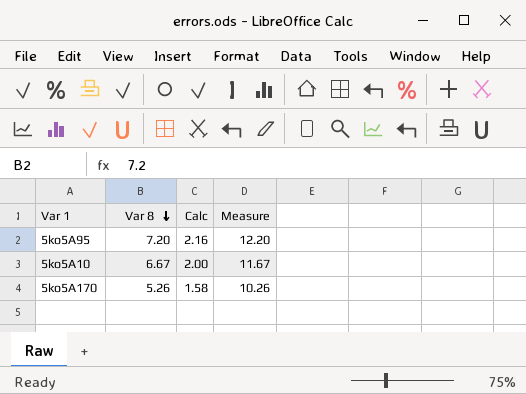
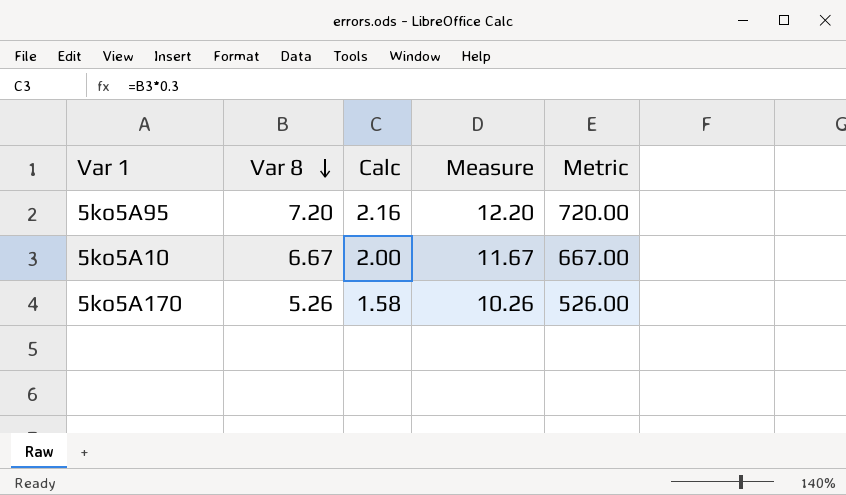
column Metric | formula: none -> [Var 8] * 100

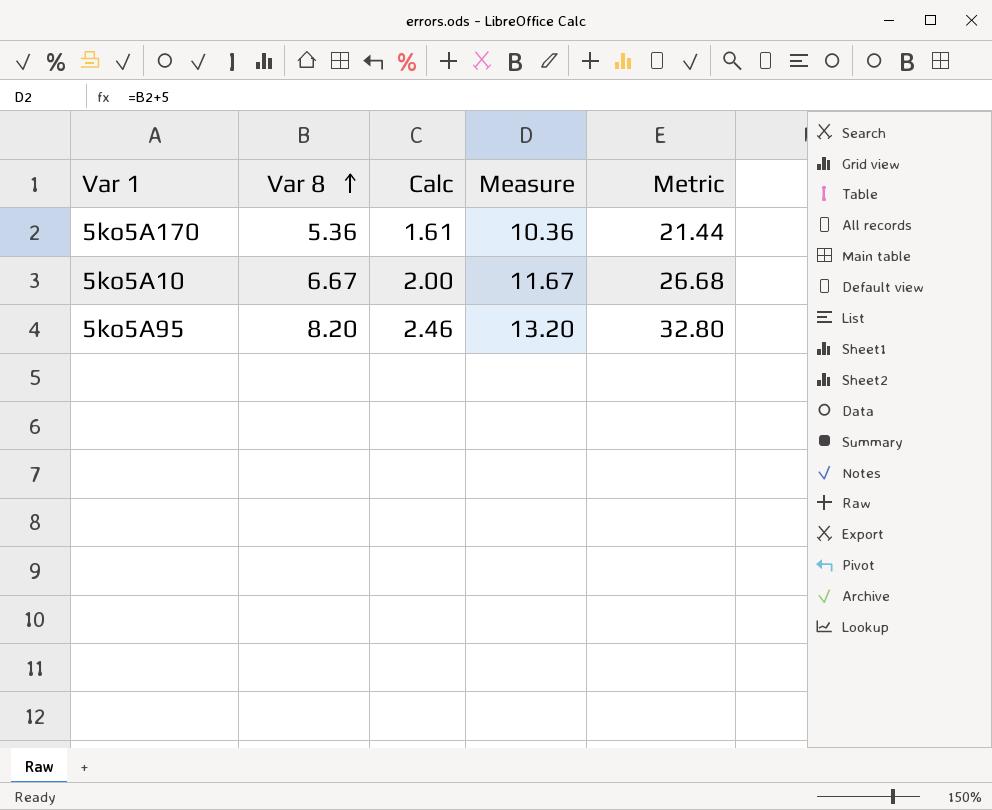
row order: Var 8 descending -> Var 8 ascending
column Metric | formula: [Var 8] * 100 -> [Var 8] * 4
5ko5A170 | Var 8: 5.26 -> 5.36
5ko5A170 | Calc: 1.58 -> 1.61
5ko5A170 | Measure: 10.26 -> 10.36
5ko5A95 | Var 8: 7.20 -> 8.20
5ko5A95 | Calc: 2.16 -> 2.46
5ko5A95 | Measure: 12.20 -> 13.20

